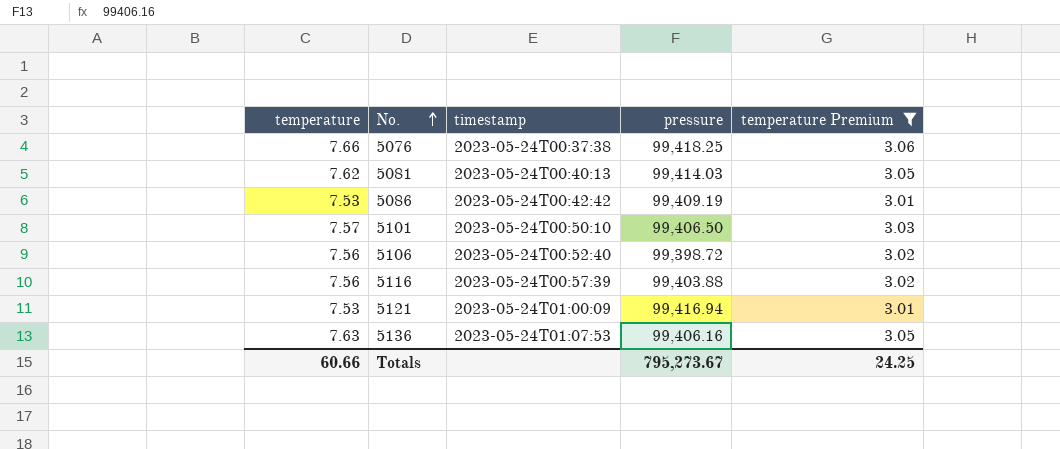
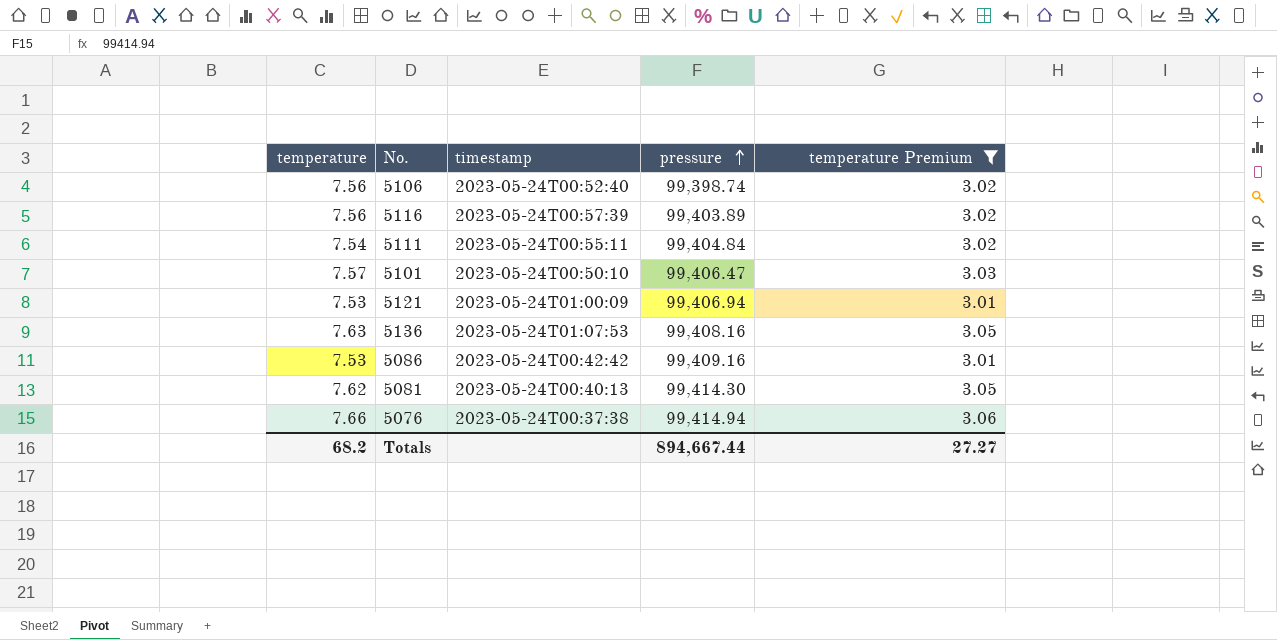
row order: No. ascending -> pressure ascending
5106 | pressure: 99,398.72 -> 99,398.74
5116 | pressure: 99,403.88 -> 99,403.89
row 5111: none -> 7.54 | 2023-05-24T00:55:11 | 99,404.84 | 3.02
5101 | pressure: 99,406.50 -> 99,406.47
5121 | pressure: 99,416.94 -> 99,406.94
5136 | pressure: 99,406.16 -> 99,408.16
5086 | pressure: 99,409.19 -> 99,409.16
5081 | pressure: 99,414.03 -> 99,414.30
5076 | pressure: 99,418.25 -> 99,414.94
Totals | temperature: 60.66 -> 68.2
Totals | pressure: 795,273.67 -> 894,667.44
Totals | temperature Premium: 24.25 -> 27.27

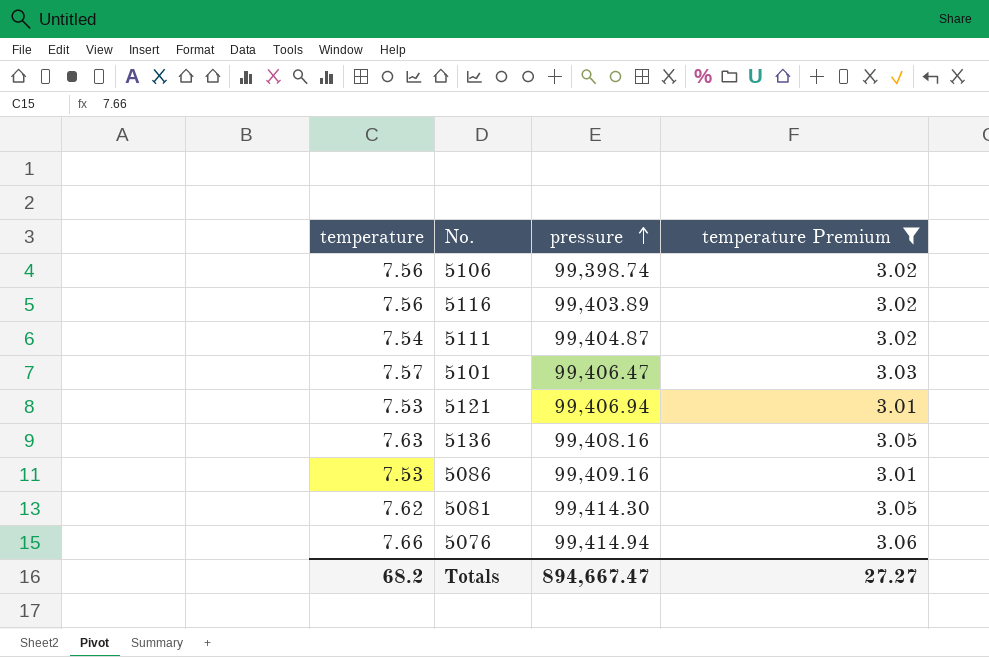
column timestamp | position: 3 -> none
5111 | pressure: 99,404.84 -> 99,404.87
Totals | pressure: 894,667.44 -> 894,667.47

